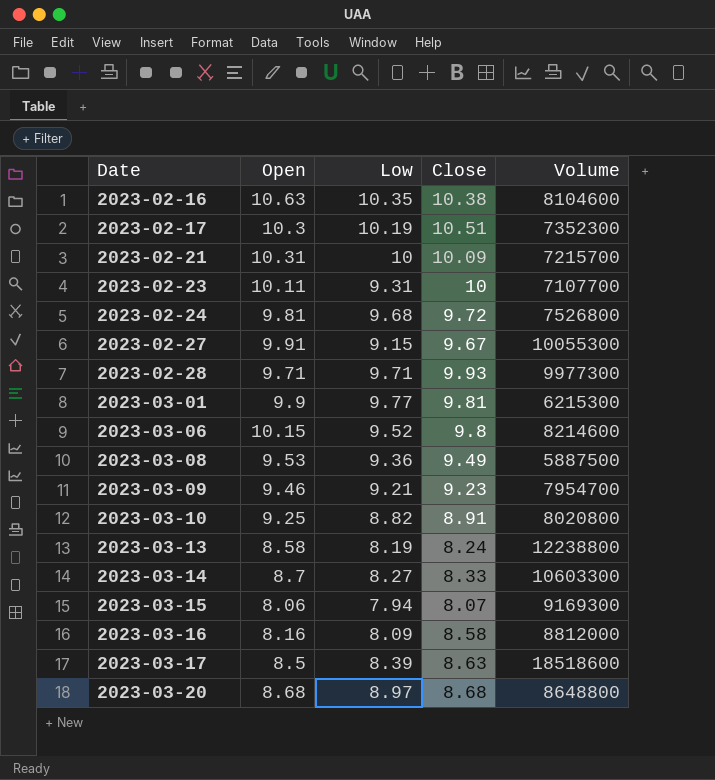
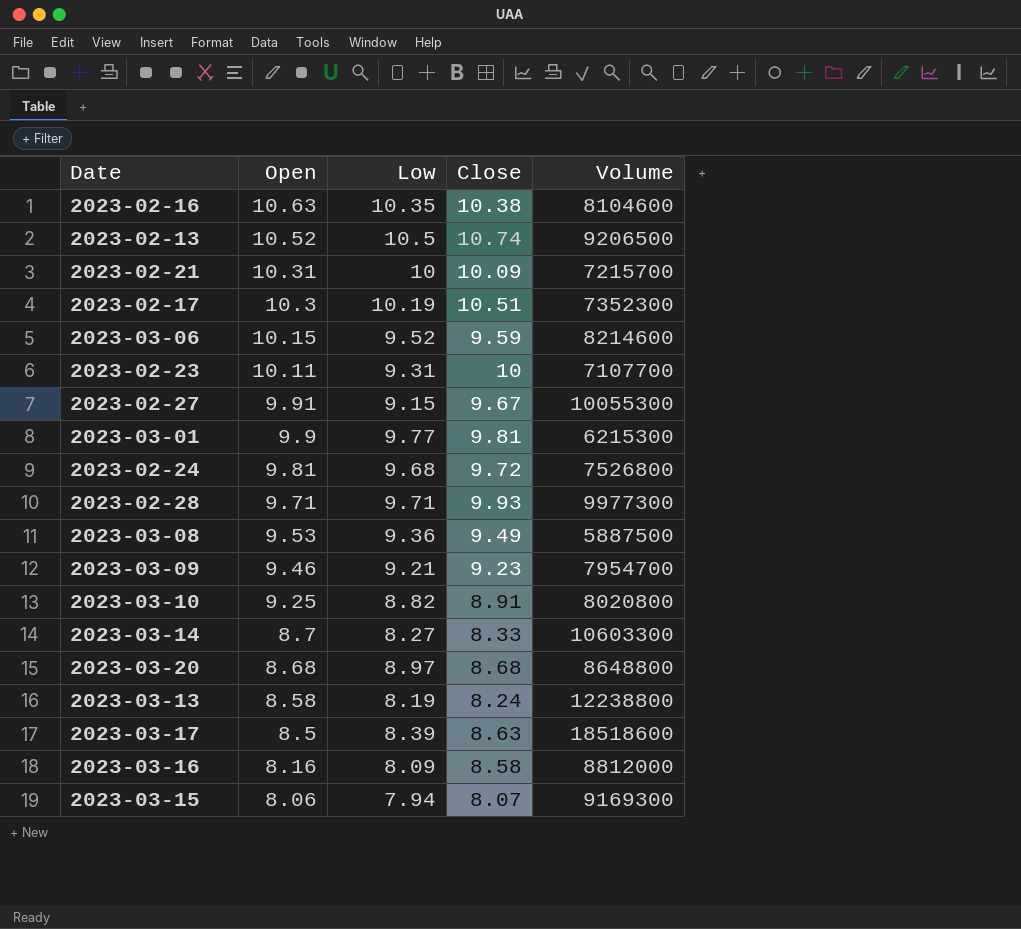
row order: Date ascending -> Open descending
row 2023-02-13: none -> 10.52 | 10.5 | 10.74 | 9206500
2023-03-06 | Close: 9.8 -> 9.59

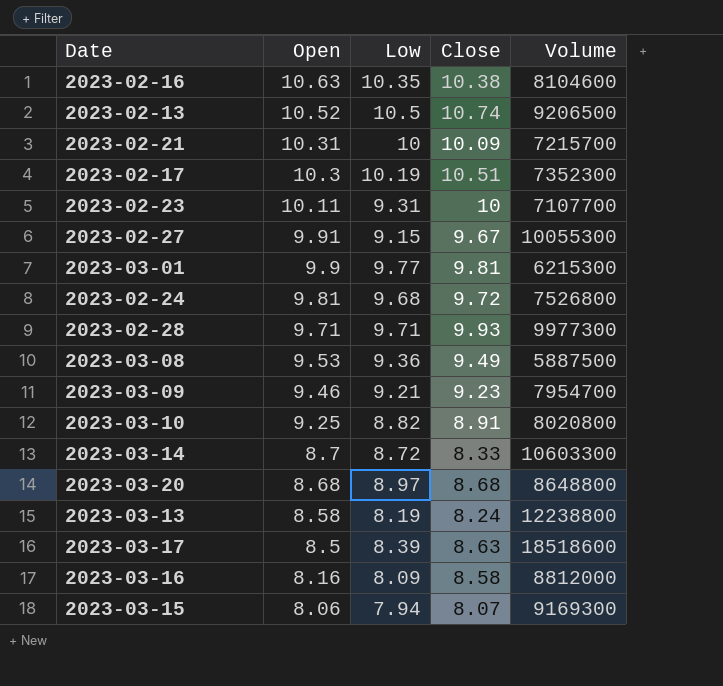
row 2023-03-06: 10.15 | 9.52 | 9.59 | 8214600 -> none
2023-03-14 | Low: 8.27 -> 8.72

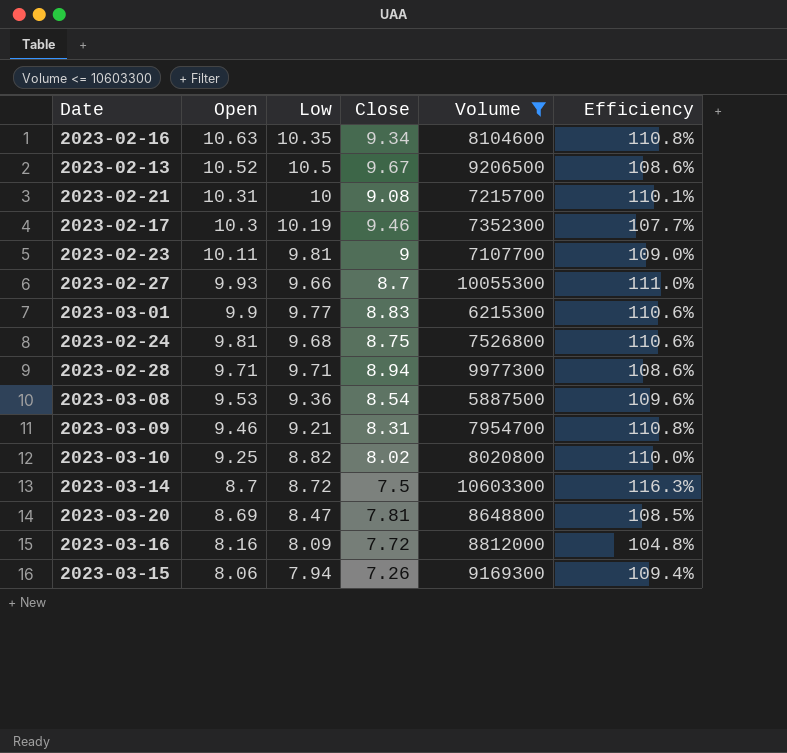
filter: none -> Volume <= 10603300
column Efficiency | formula: none -> [Low] / [Close]
2023-02-16 | Close: 10.38 -> 9.34
2023-02-13 | Close: 10.74 -> 9.67
2023-02-21 | Close: 10.09 -> 9.08
2023-02-17 | Close: 10.51 -> 9.46
2023-02-23 | Low: 9.31 -> 9.81
2023-02-23 | Close: 10 -> 9
2023-02-27 | Open: 9.91 -> 9.93
2023-02-27 | Low: 9.15 -> 9.66
2023-02-27 | Close: 9.67 -> 8.7
2023-03-01 | Close: 9.81 -> 8.83
2023-02-24 | Close: 9.72 -> 8.75
2023-02-28 | Close: 9.93 -> 8.94
2023-03-08 | Close: 9.49 -> 8.54
2023-03-09 | Close: 9.23 -> 8.31
2023-03-10 | Close: 8.91 -> 8.02
2023-03-14 | Close: 8.33 -> 7.5
2023-03-20 | Open: 8.68 -> 8.69
2023-03-20 | Low: 8.97 -> 8.47
2023-03-20 | Close: 8.68 -> 7.81
2023-03-16 | Close: 8.58 -> 7.72
2023-03-15 | Close: 8.07 -> 7.26

